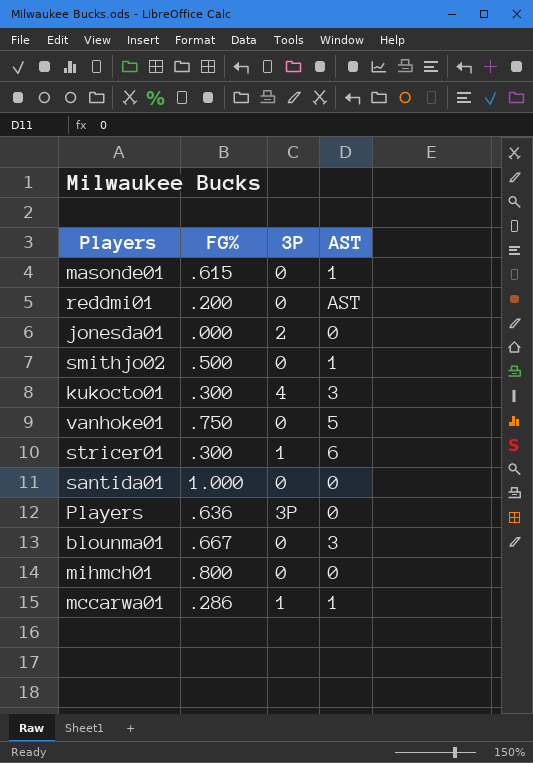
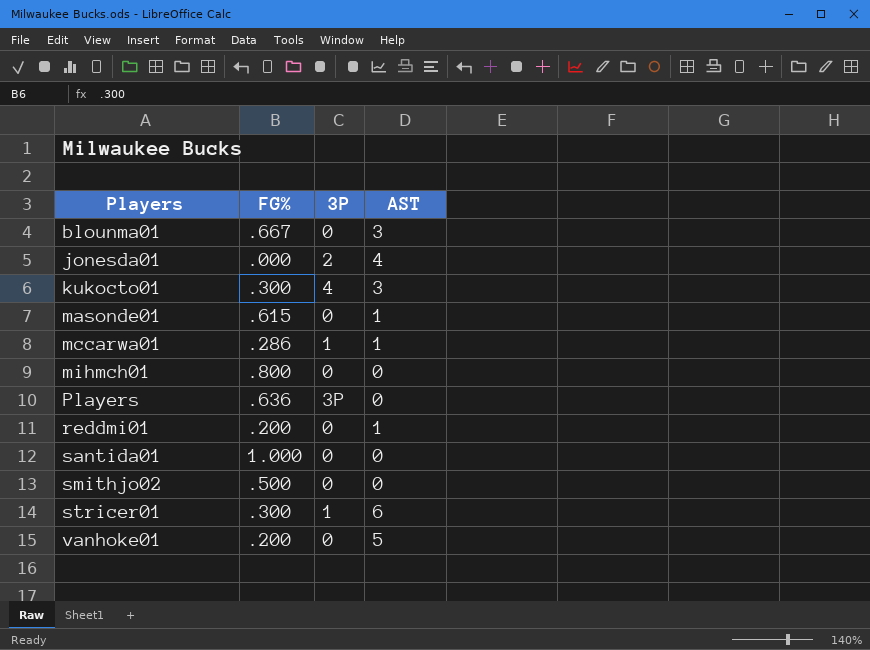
row order: none -> Players ascending
jonesda01 | AST: 0 -> 4
reddmi01 | AST: AST -> 1
smithjo02 | AST: 1 -> 0
vanhoke01 | FG%: .750 -> .200

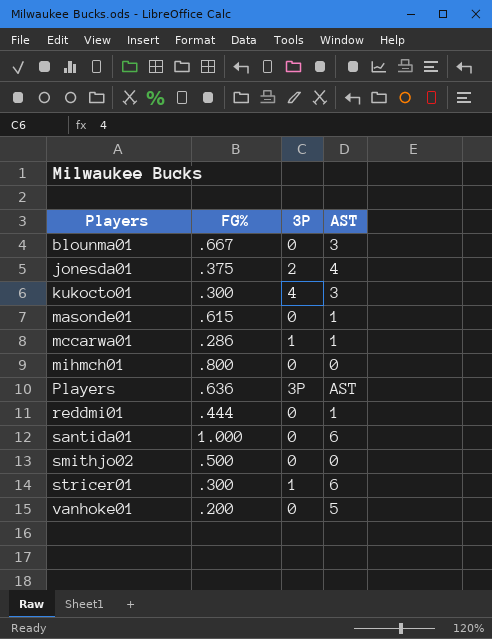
jonesda01 | FG%: .000 -> .375
Players | AST: 0 -> AST
reddmi01 | FG%: .200 -> .444
santida01 | AST: 0 -> 6

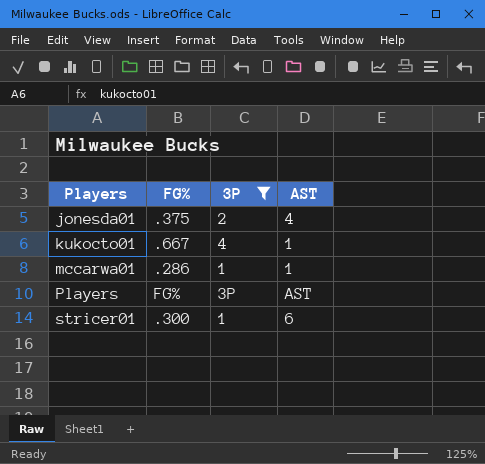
filter: none -> 3P != 0
kukocto01 | FG%: .300 -> .667
kukocto01 | AST: 3 -> 1
Players | FG%: .636 -> FG%

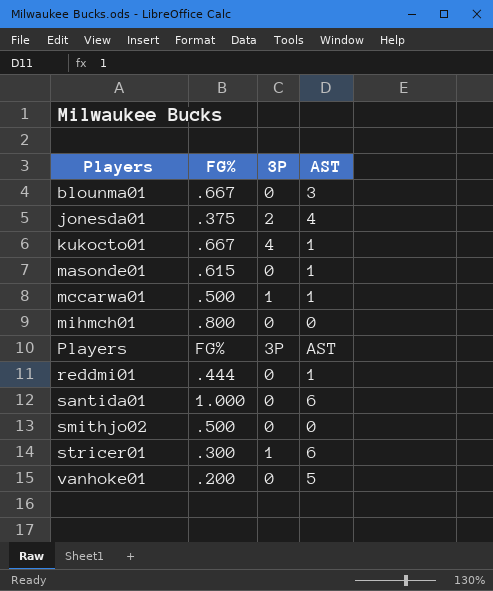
filter: 3P != 0 -> none
mccarwa01 | FG%: .286 -> .500

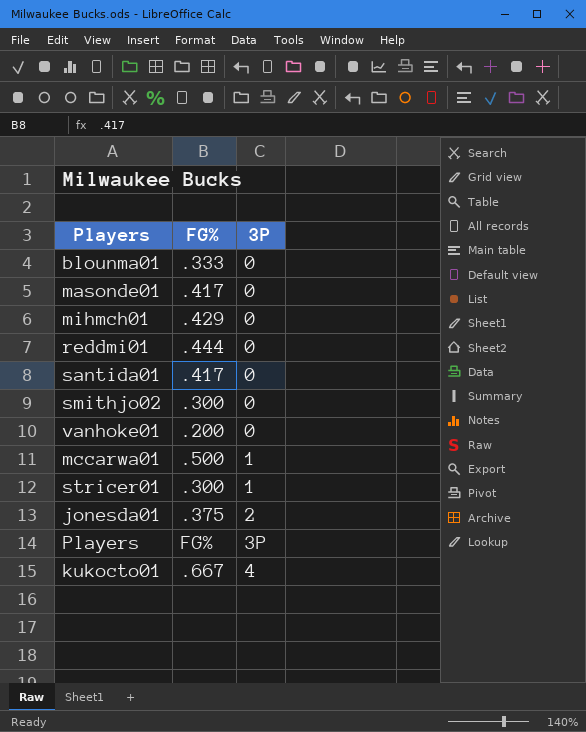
row order: Players ascending -> 3P ascending
column AST | position: 4 -> none
blounma01 | FG%: .667 -> .333
masonde01 | FG%: .615 -> .417
mihmch01 | FG%: .800 -> .429
santida01 | FG%: 1.000 -> .417
smithjo02 | FG%: .500 -> .300

